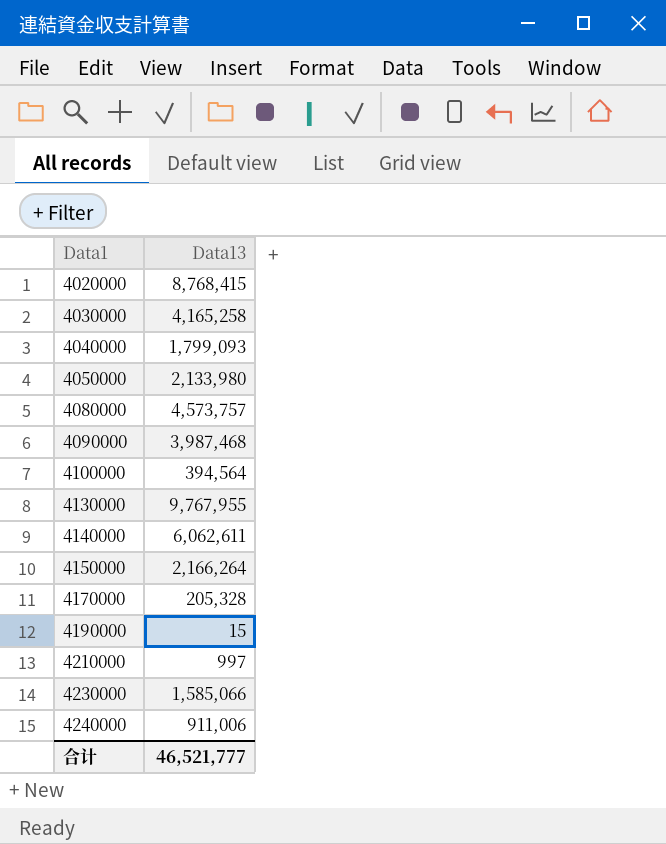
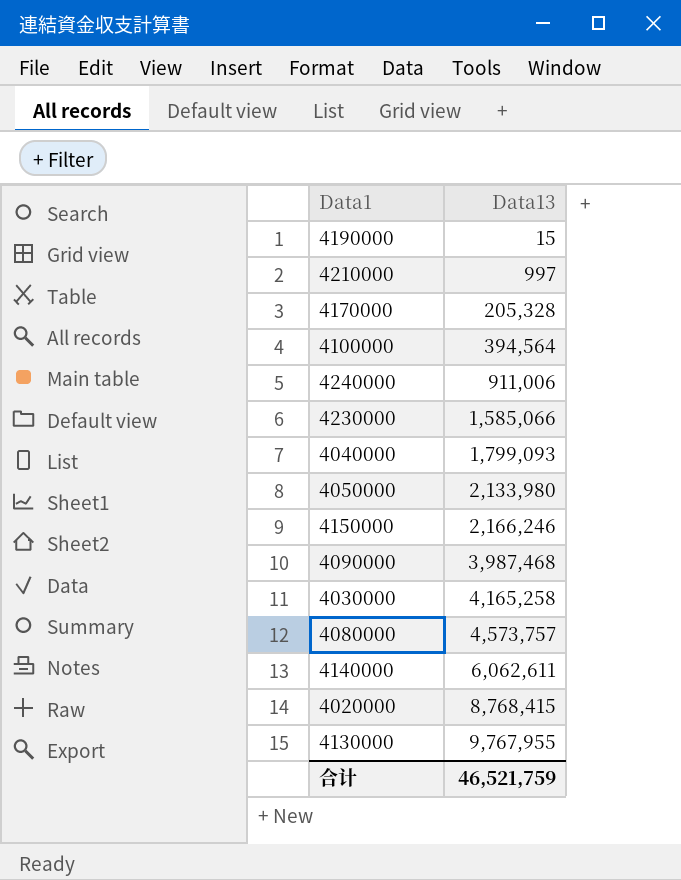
row order: Data1 ascending -> Data13 ascending
4150000 | Data13: 2,166,264 -> 2,166,246
合计 | Data13: 46,521,777 -> 46,521,759

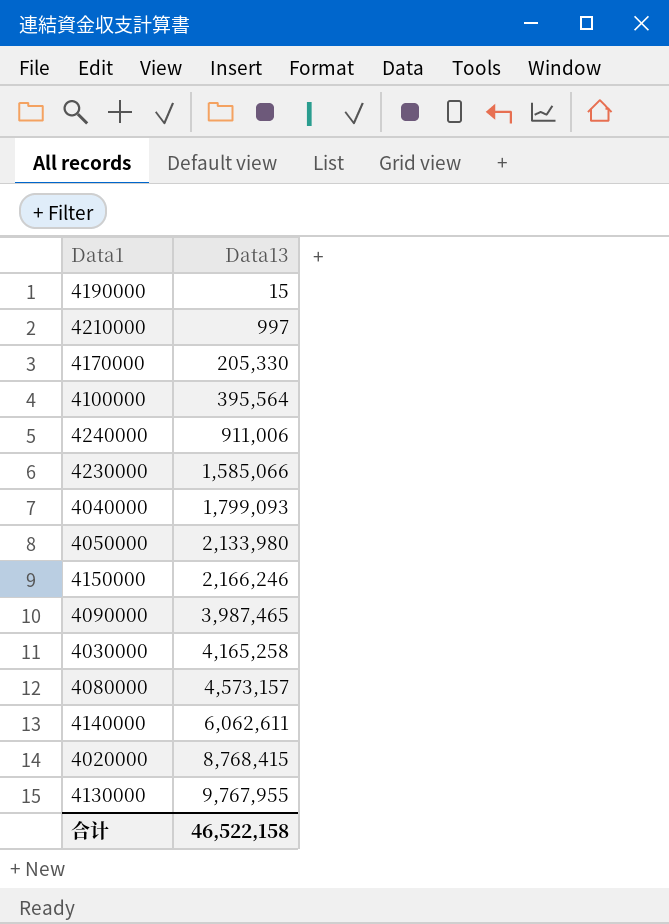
4170000 | Data13: 205,328 -> 205,330
4100000 | Data13: 394,564 -> 395,564
4090000 | Data13: 3,987,468 -> 3,987,465
4080000 | Data13: 4,573,757 -> 4,573,157
合计 | Data13: 46,521,759 -> 46,522,158

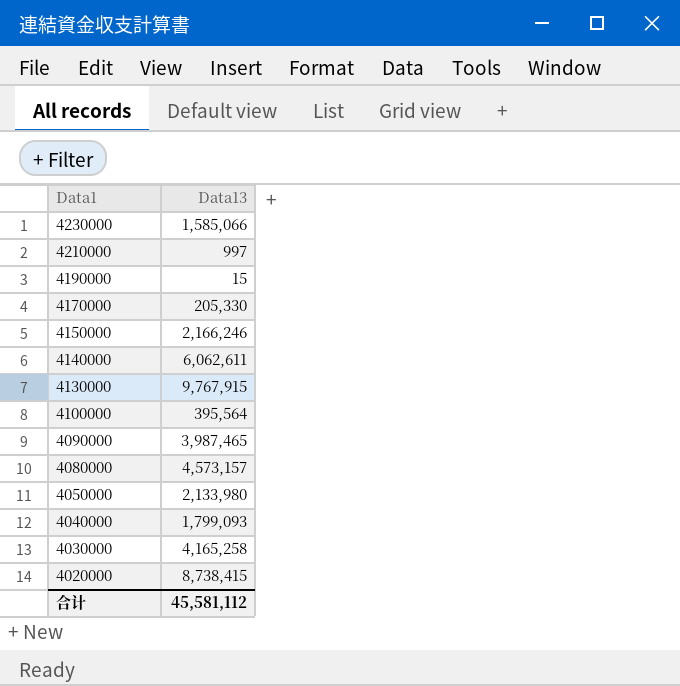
row order: Data13 ascending -> Data1 descending
row 4240000: 911,006 -> none
4130000 | Data13: 9,767,955 -> 9,767,915
4020000 | Data13: 8,768,415 -> 8,738,415
合计 | Data13: 46,522,158 -> 45,581,112

